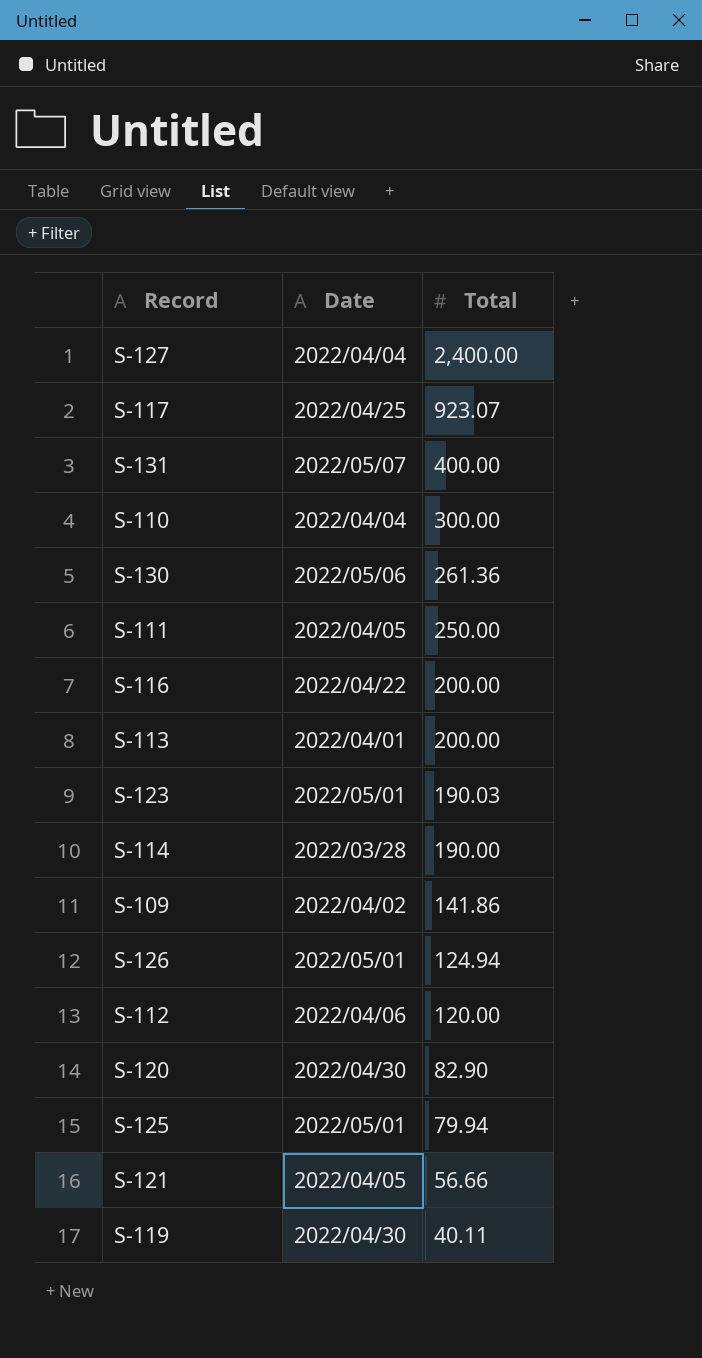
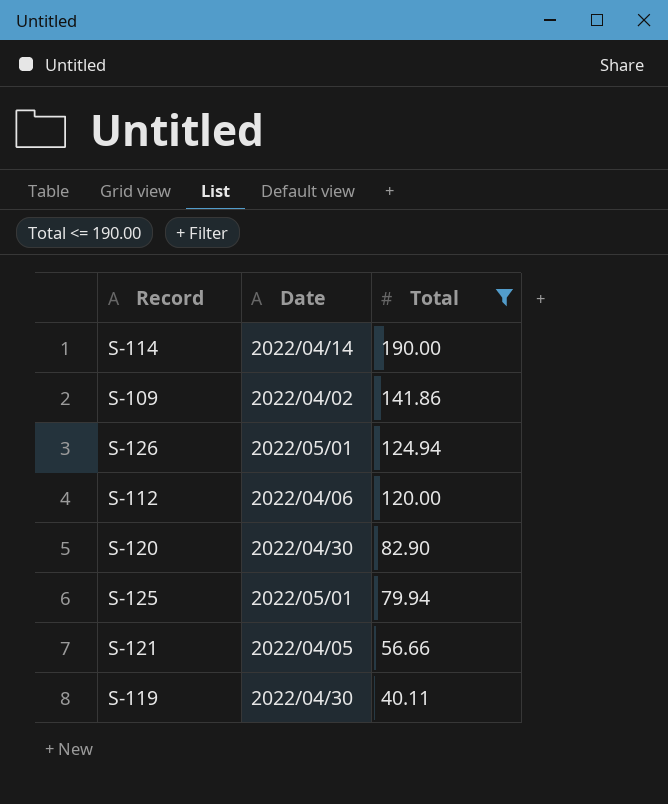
filter: none -> Total <= 190.00
S-114 | Date: 2022/03/28 -> 2022/04/14

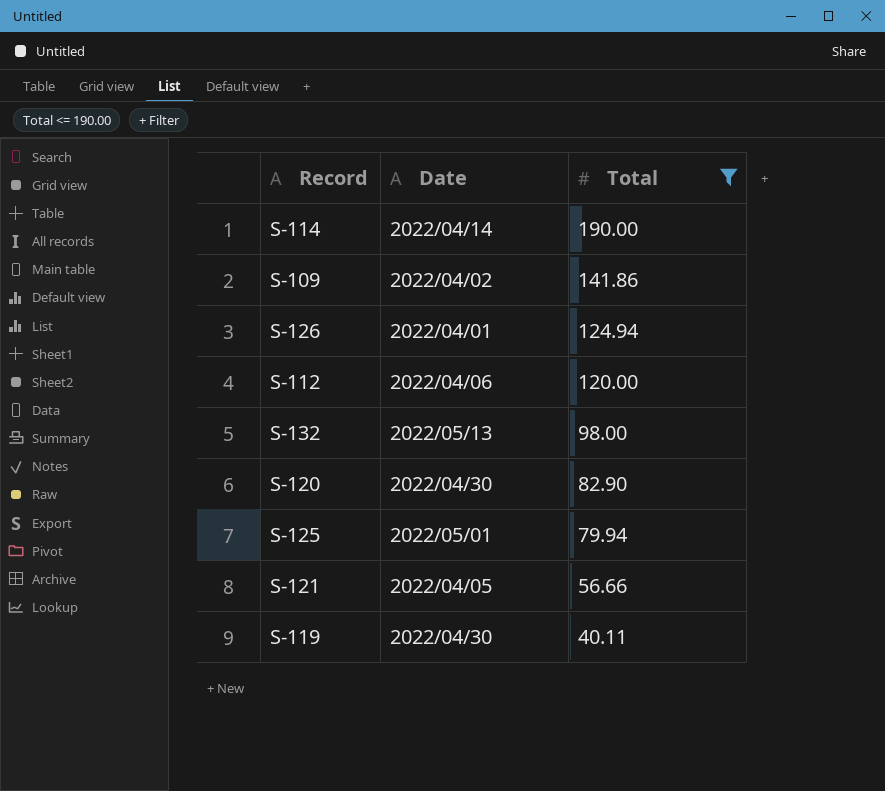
S-126 | Date: 2022/05/01 -> 2022/04/01
row S-132: none -> 2022/05/13 | 98.00

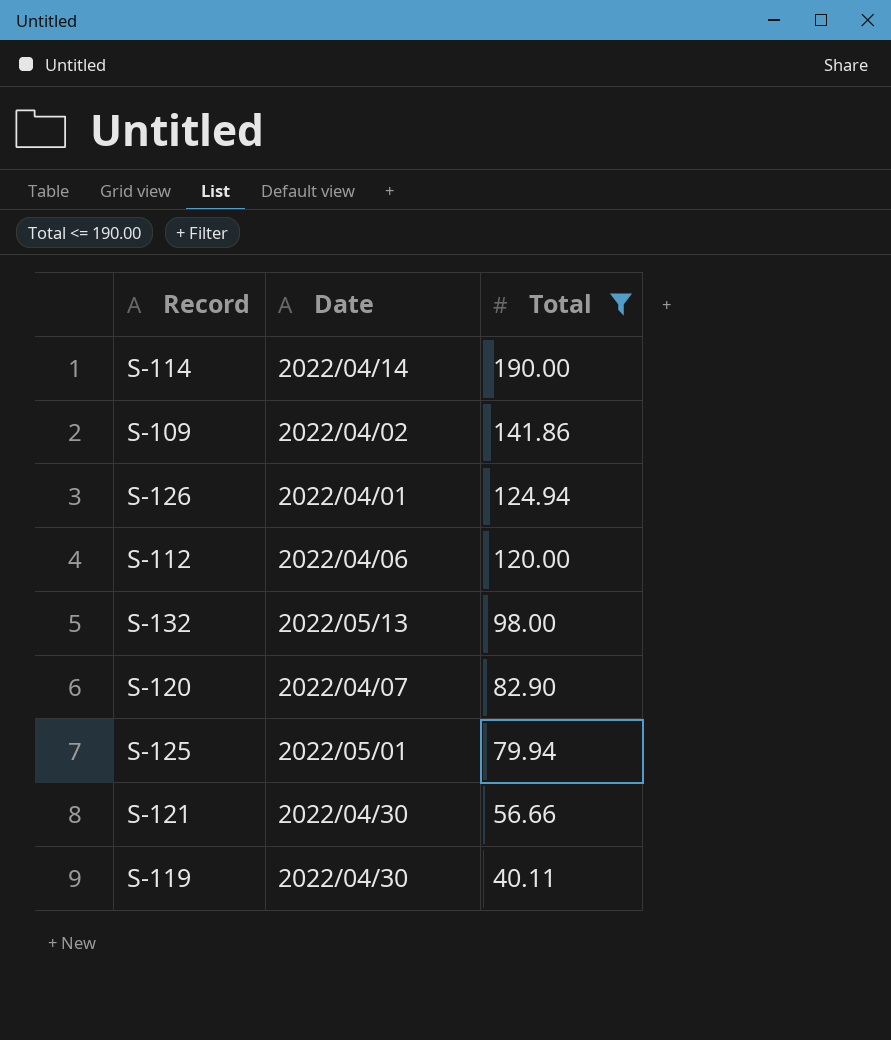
S-120 | Date: 2022/04/30 -> 2022/04/07
S-121 | Date: 2022/04/05 -> 2022/04/30

